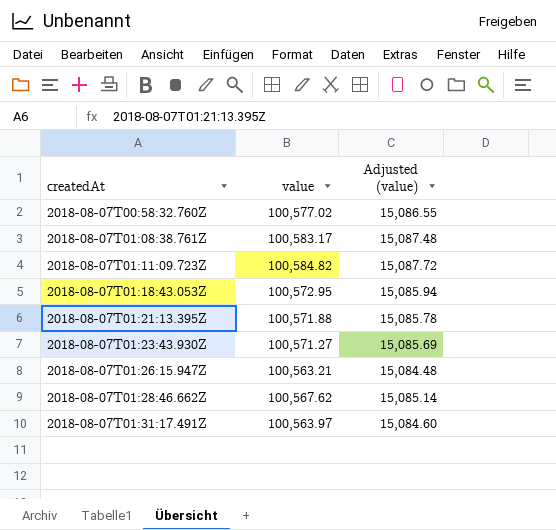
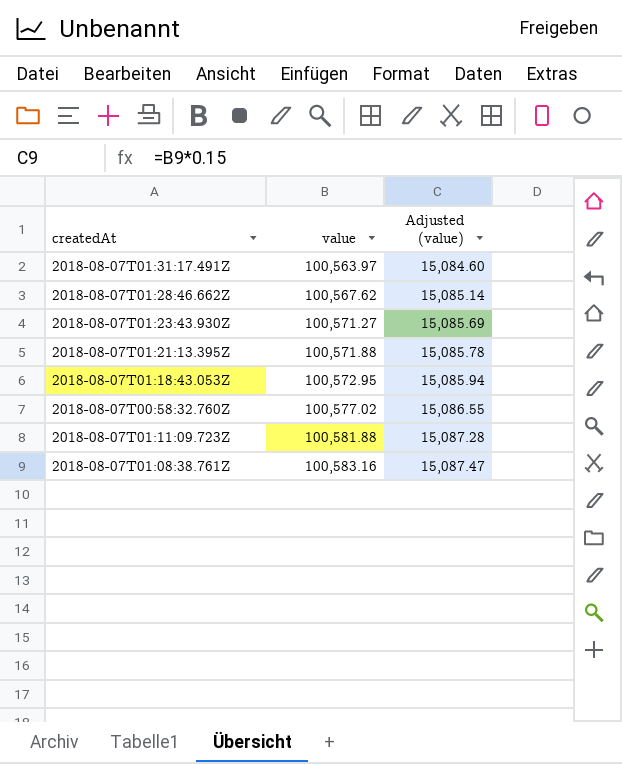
row order: createdAt ascending -> value ascending
row 2018-08-07T01:26:15.947Z: 100,563.21 | 15,084.48 -> none
2018-08-07T01:11:09.723Z | value: 100,584.82 -> 100,581.88
2018-08-07T01:11:09.723Z | Adjusted (value): 15,087.72 -> 15,087.28
2018-08-07T01:08:38.761Z | value: 100,583.17 -> 100,583.16
2018-08-07T01:08:38.761Z | Adjusted (value): 15,087.48 -> 15,087.47

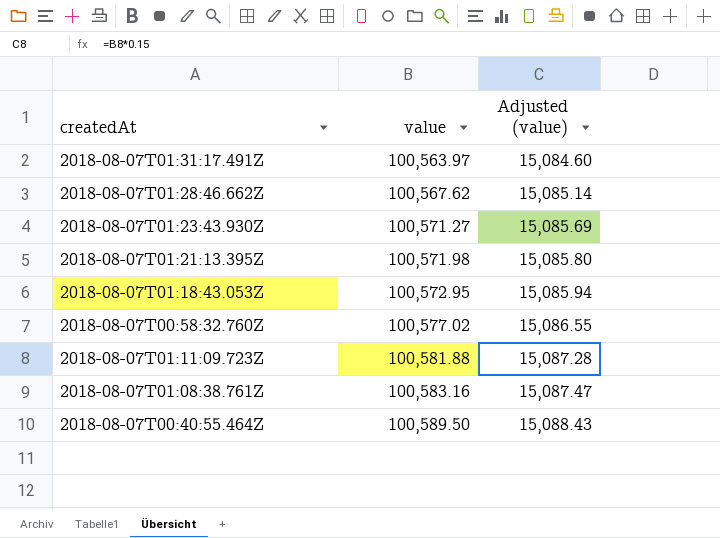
2018-08-07T01:21:13.395Z | value: 100,571.88 -> 100,571.98
2018-08-07T01:21:13.395Z | Adjusted (value): 15,085.78 -> 15,085.80
row 2018-08-07T00:40:55.464Z: none -> 100,589.50 | 15,088.43

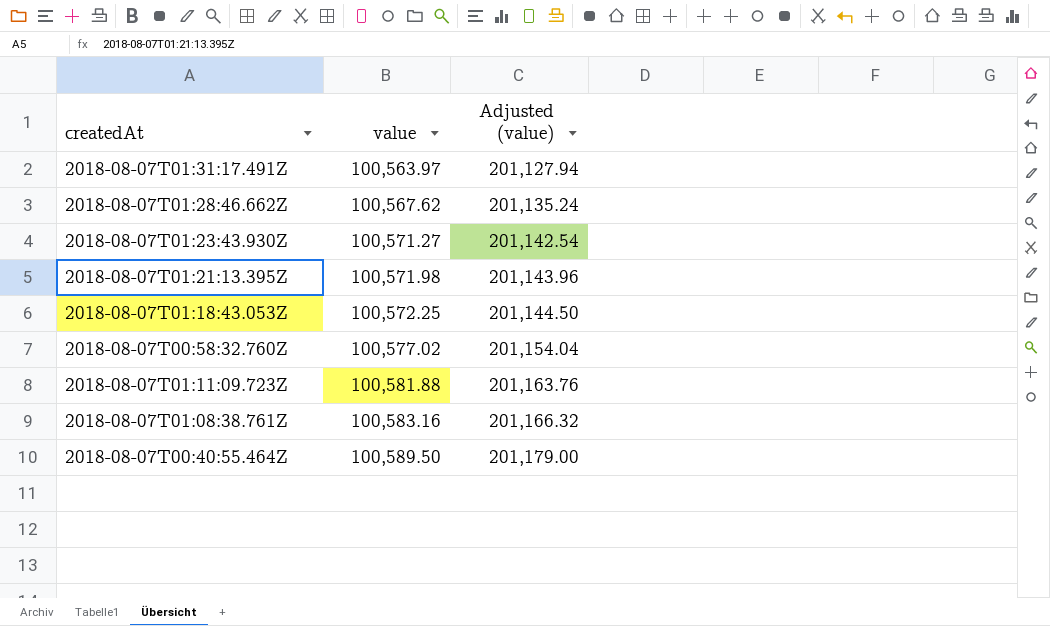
column Adjusted (value) | formula: [value] * 0.15 -> [value] * 2
2018-08-07T01:18:43.053Z | value: 100,572.95 -> 100,572.25

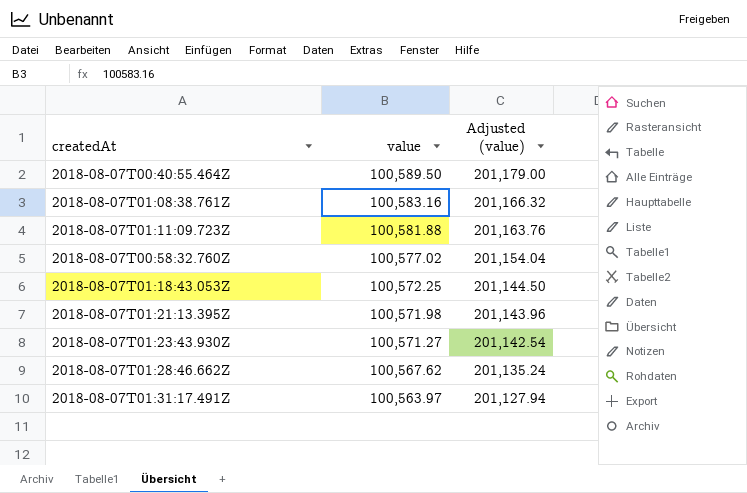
row order: value ascending -> value descending

